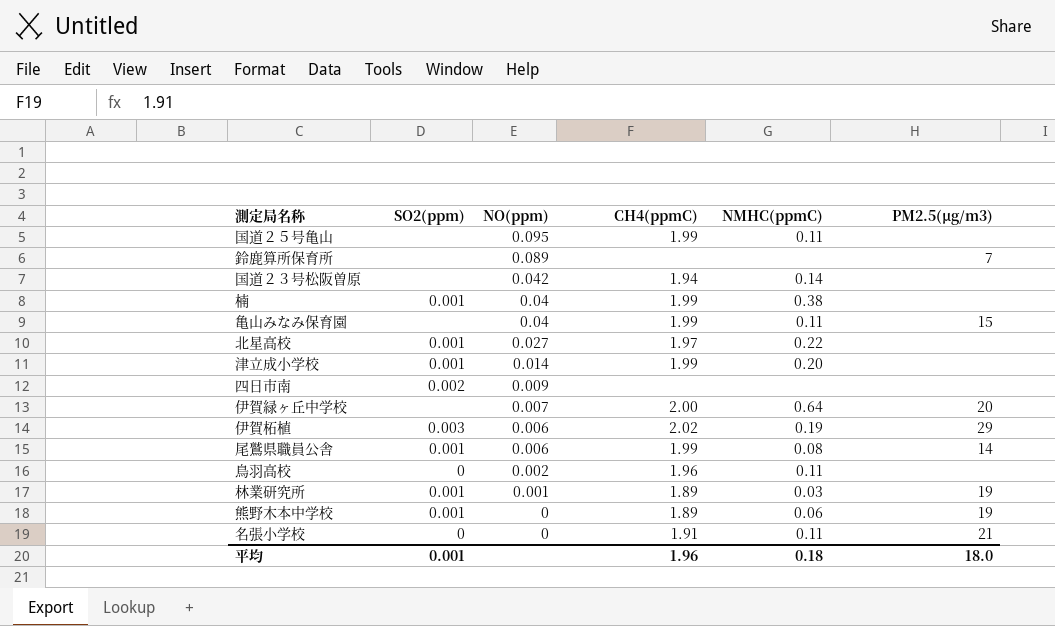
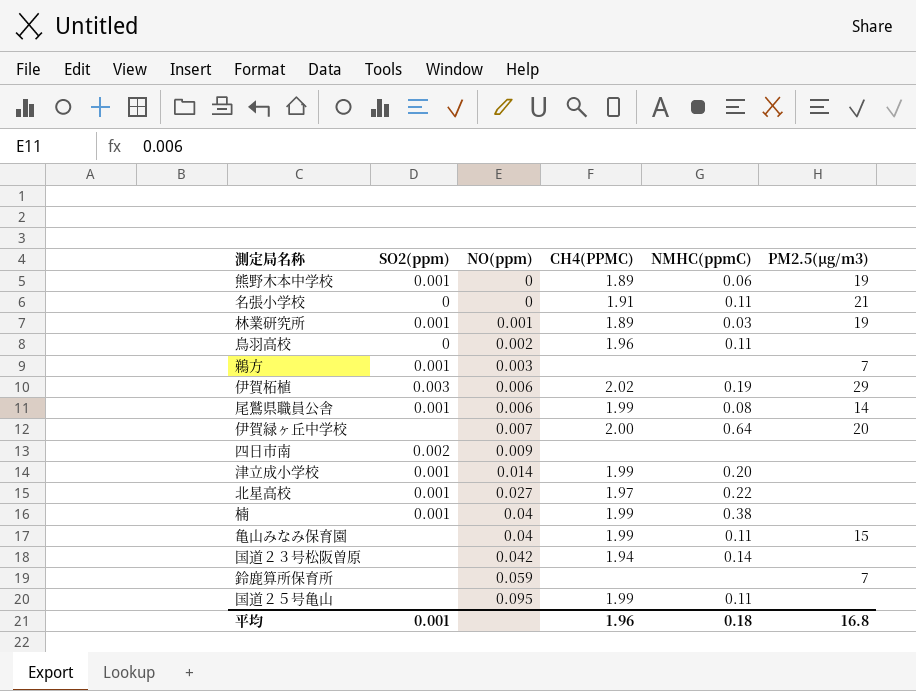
row order: NO(ppm) descending -> NO(ppm) ascending
column name: CH4(ppmC) -> CH4(PPMC)
row 鵜方: none -> 0.001 | 0.003 | none | none | 7
鈴鹿算所保育所 | NO(ppm): 0.089 -> 0.059
平均 | PM2.5(μg/m3): 18.0 -> 16.8

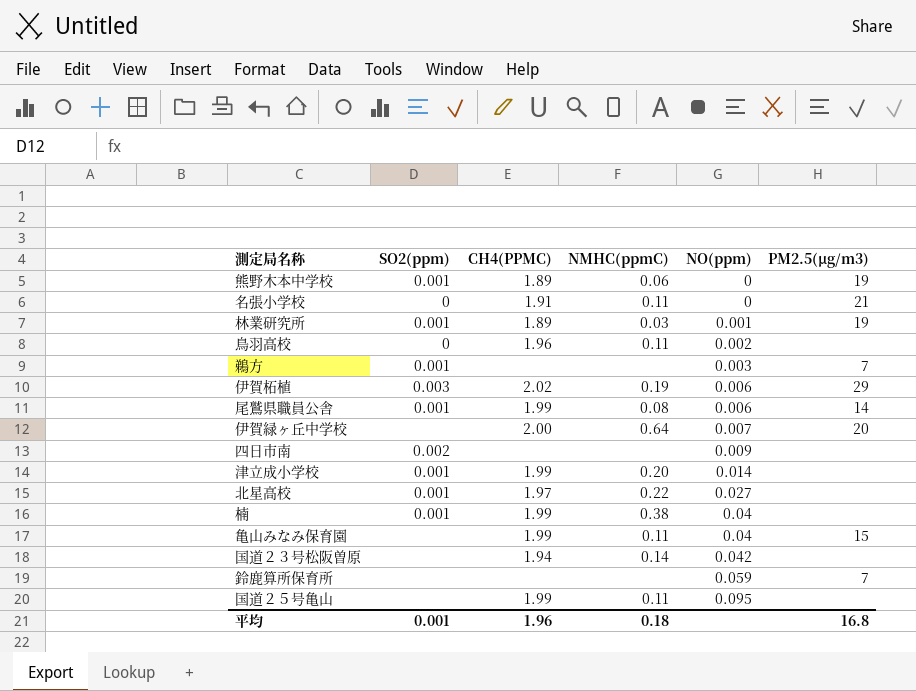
column NO(ppm) | position: 3 -> 5

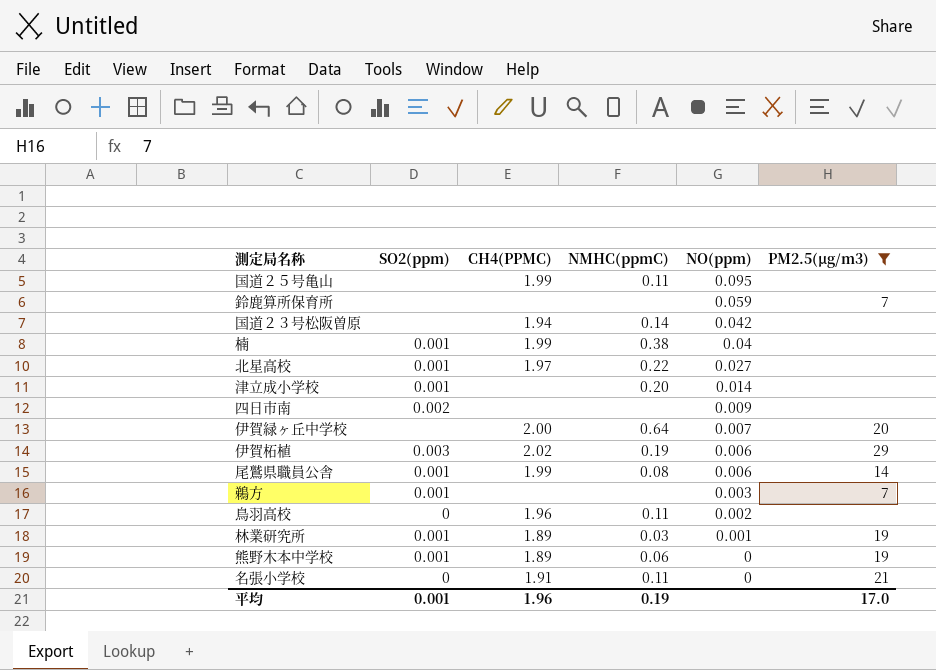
filter: none -> PM2.5(μg/m3) != 15
row order: NO(ppm) ascending -> NO(ppm) descending
津立成小学校 | CH4(PPMC): 1.99 -> none
平均 | NMHC(ppmC): 0.18 -> 0.19
平均 | PM2.5(μg/m3): 16.8 -> 17.0

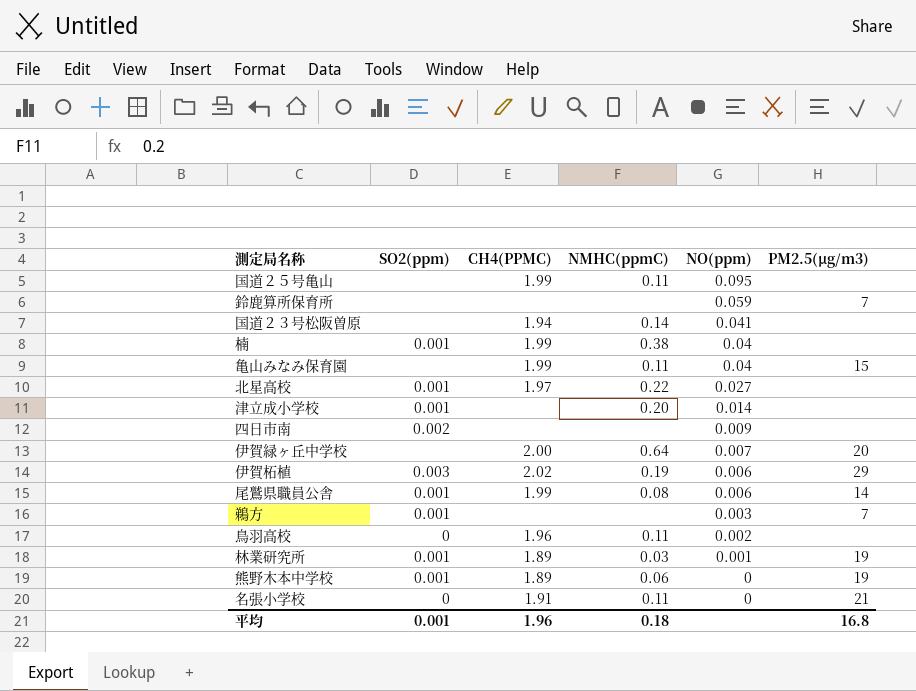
filter: PM2.5(μg/m3) != 15 -> none
国道２３号松阪曽原 | NO(ppm): 0.042 -> 0.041
平均 | NMHC(ppmC): 0.19 -> 0.18
平均 | PM2.5(μg/m3): 17.0 -> 16.8

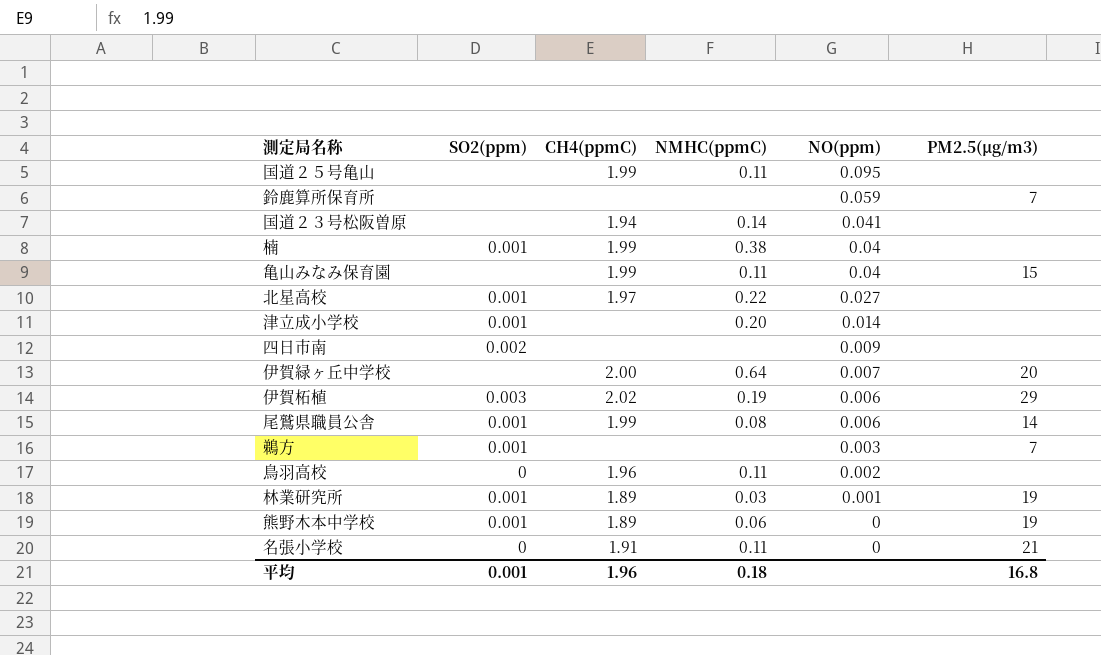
column name: CH4(PPMC) -> CH4(ppmC)

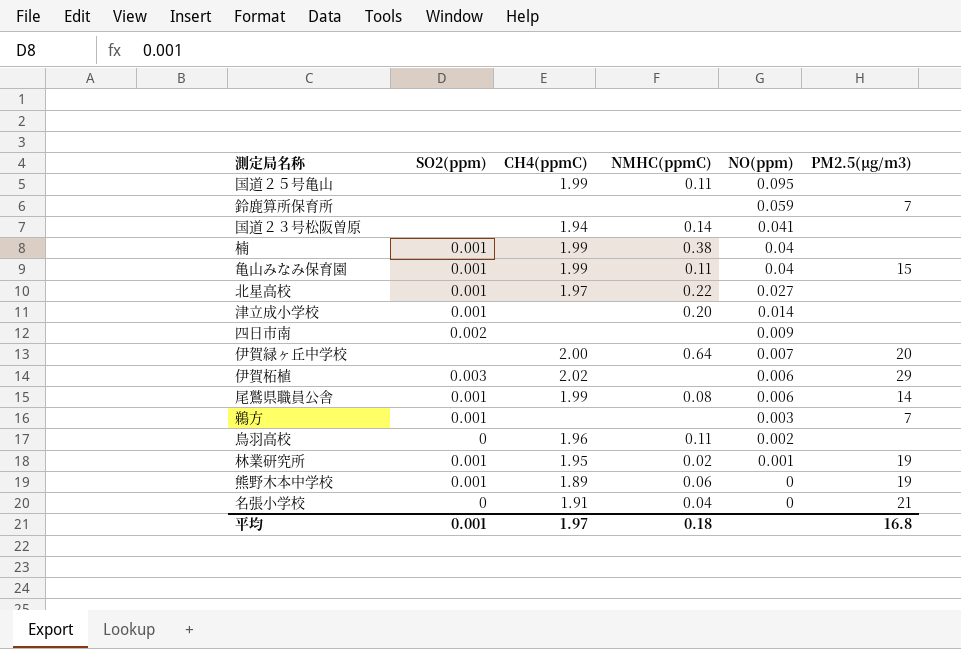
亀山みなみ保育園 | SO2(ppm): none -> 0.001
伊賀柘植 | NMHC(ppmC): 0.19 -> none
林業研究所 | CH4(ppmC): 1.89 -> 1.95
林業研究所 | NMHC(ppmC): 0.03 -> 0.02
名張小学校 | NMHC(ppmC): 0.11 -> 0.04
平均 | CH4(ppmC): 1.96 -> 1.97

